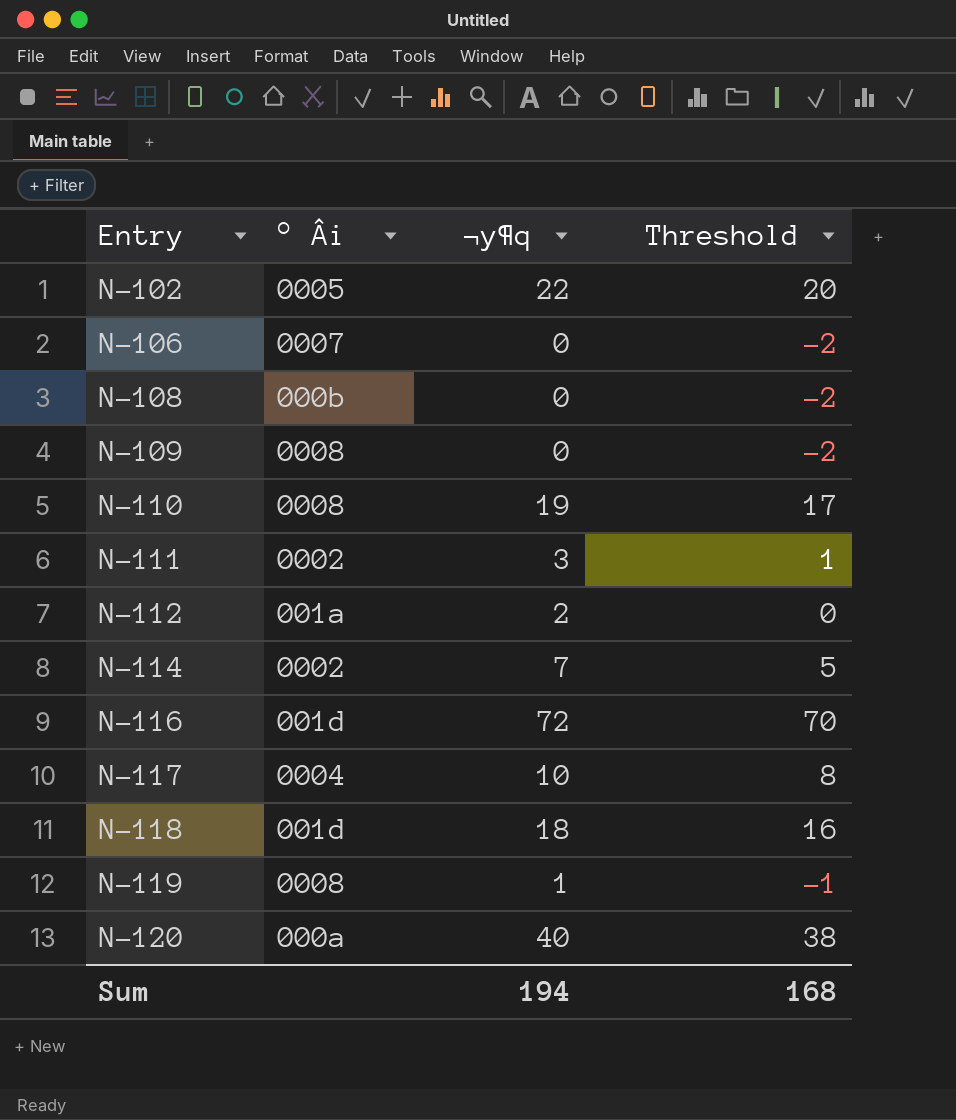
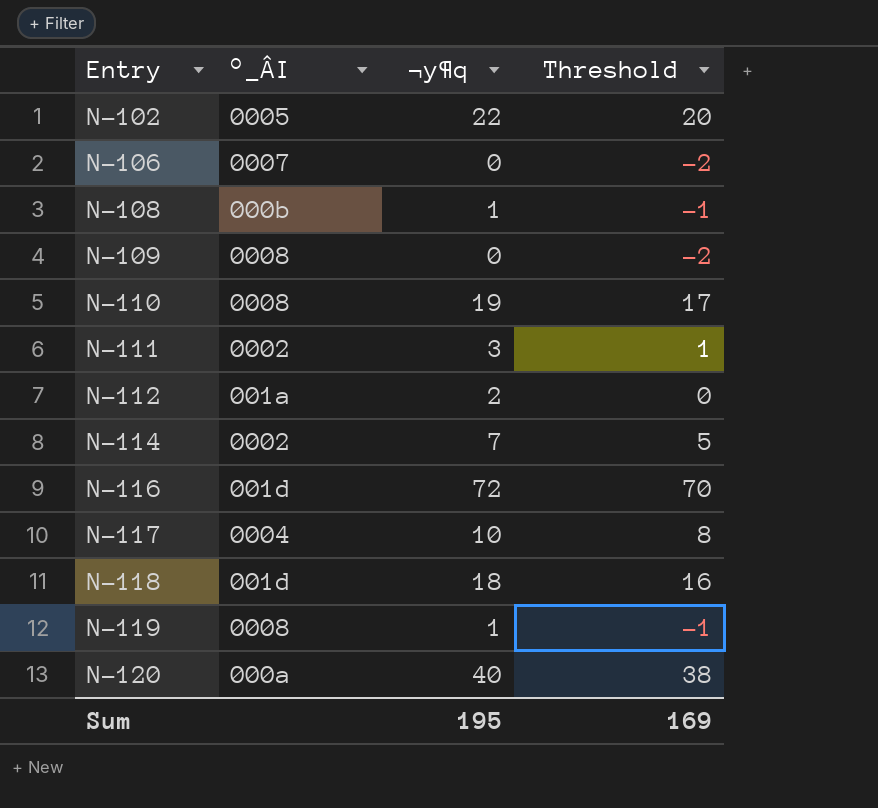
column name: ° Âi -> °_ÂI
N-108 | ¬y¶q: 0 -> 1
N-108 | Threshold: -2 -> -1
Sum | ¬y¶q: 194 -> 195
Sum | Threshold: 168 -> 169

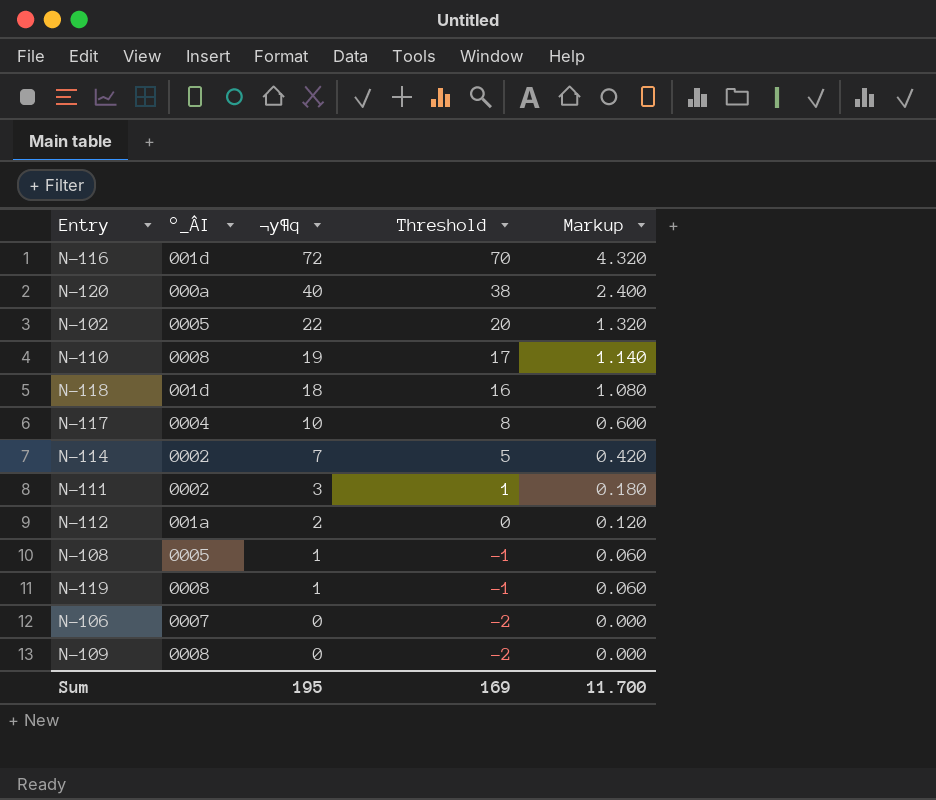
row order: Entry ascending -> ¬y¶q descending
column Markup | formula: none -> [¬y¶q] * 0.06
N-108 | °_ÂI: 000b -> 0005

